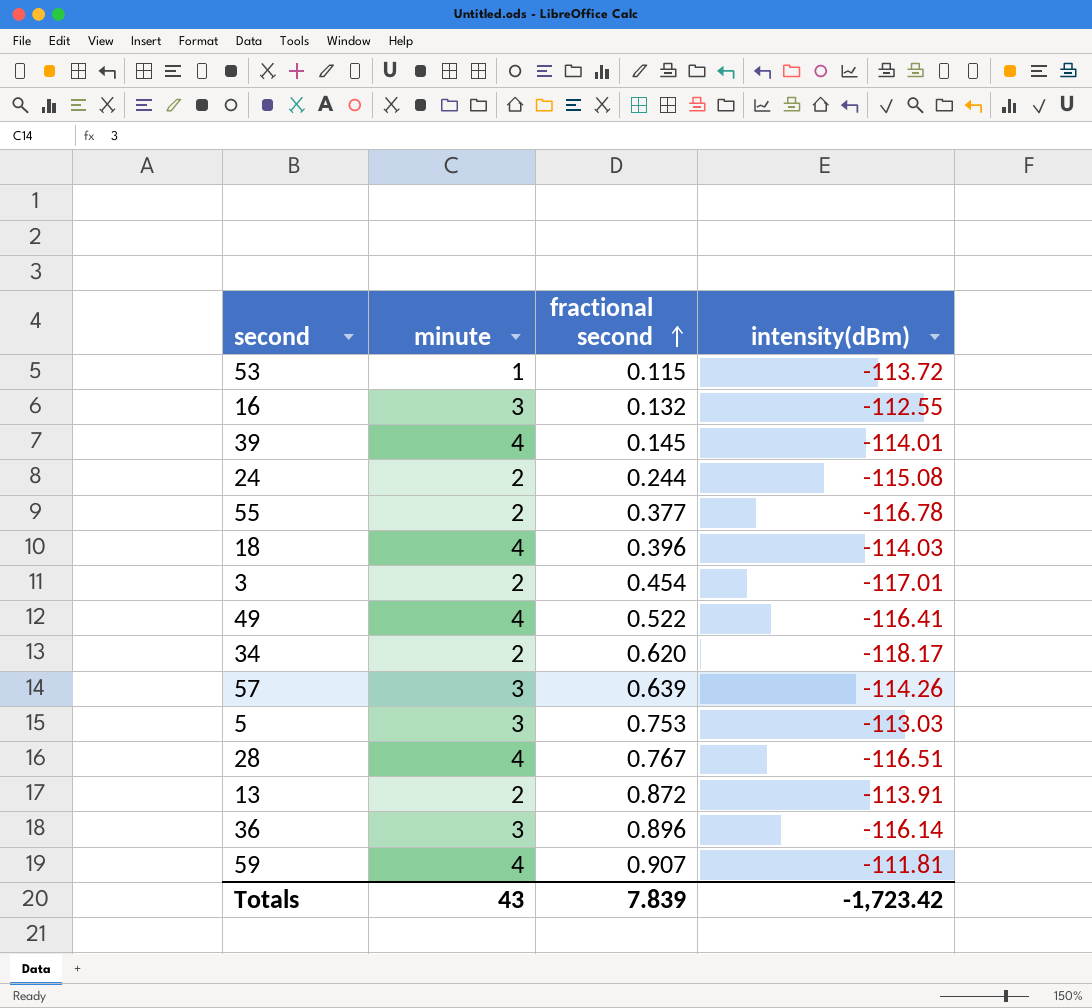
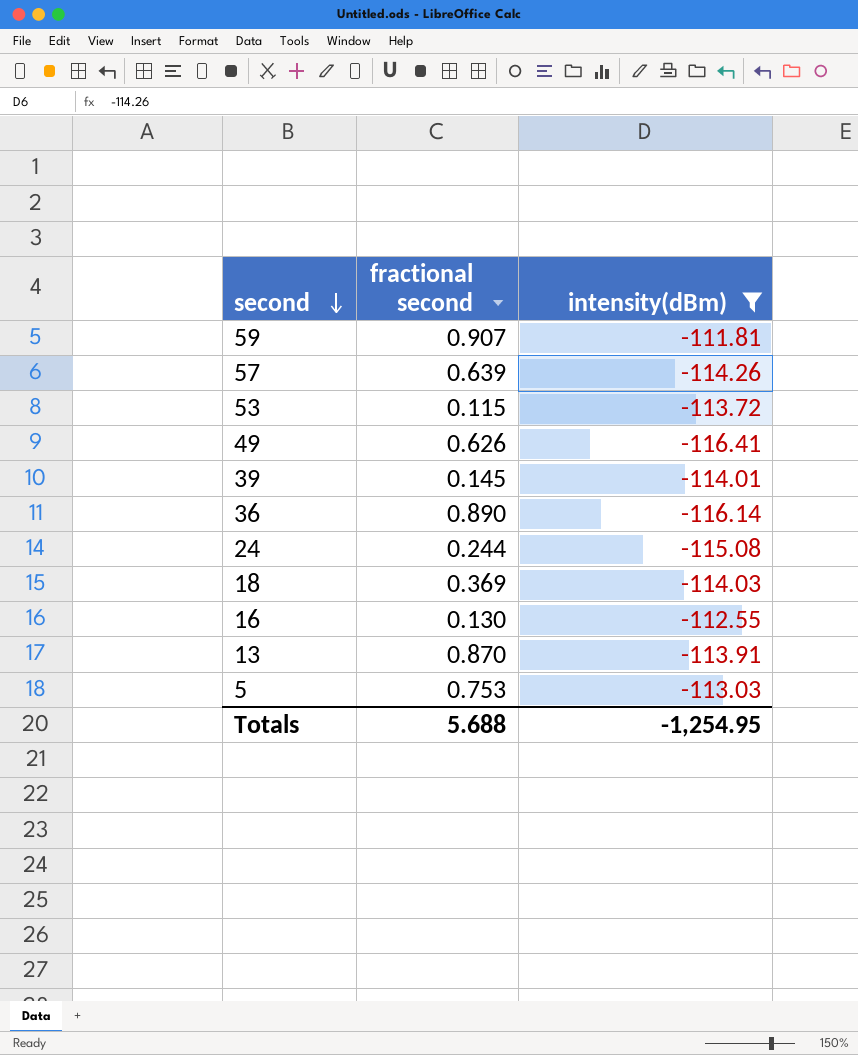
filter: none -> intensity(dBm) >= -116.41
row order: fractional second ascending -> second descending
column minute | position: 2 -> none
49 | fractional second: 0.522 -> 0.626
36 | fractional second: 0.896 -> 0.890
18 | fractional second: 0.396 -> 0.369
16 | fractional second: 0.132 -> 0.130
13 | fractional second: 0.872 -> 0.870
Totals | fractional second: 7.839 -> 5.688
Totals | intensity(dBm): -1,723.42 -> -1,254.95

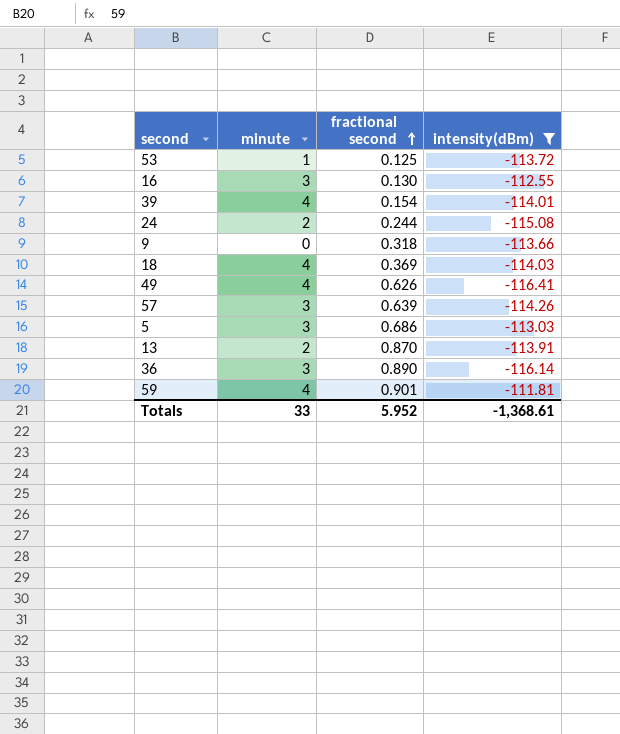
row order: second descending -> fractional second ascending
column minute | position: none -> 2
53 | fractional second: 0.115 -> 0.125
39 | fractional second: 0.145 -> 0.154
row 9: none -> 0 | 0.318 | -113.66
5 | fractional second: 0.753 -> 0.686
59 | fractional second: 0.907 -> 0.901
Totals | fractional second: 5.688 -> 5.952
Totals | intensity(dBm): -1,254.95 -> -1,368.61

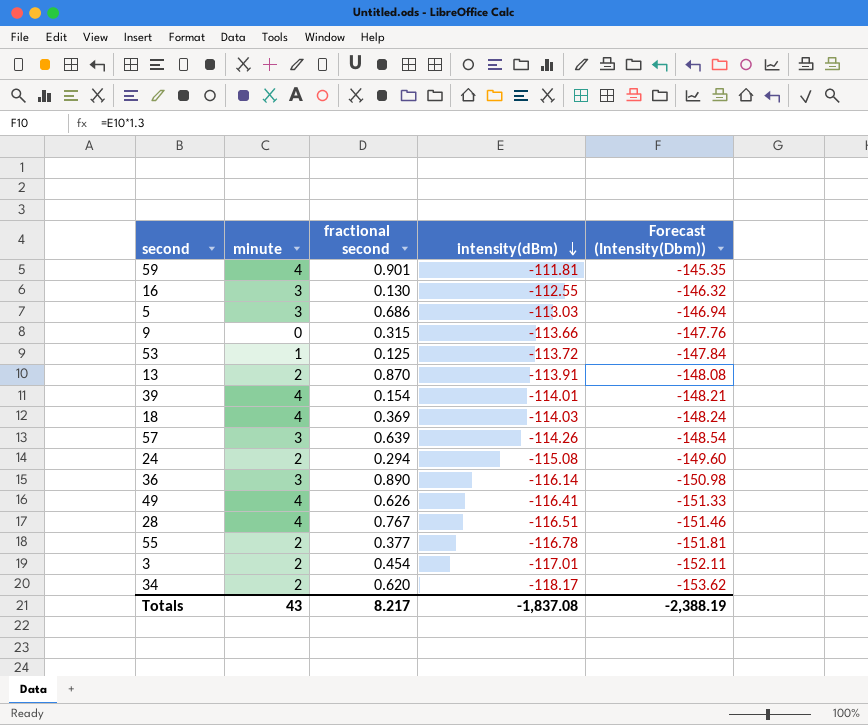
filter: intensity(dBm) >= -116.41 -> none
row order: fractional second ascending -> intensity(dBm) descending
column Forecast (Intensity(Dbm)) | formula: none -> [intensity(dBm)] * 1.3
9 | fractional second: 0.318 -> 0.315
24 | fractional second: 0.244 -> 0.294
Totals | minute: 33 -> 43
Totals | fractional second: 5.952 -> 8.217
Totals | intensity(dBm): -1,368.61 -> -1,837.08

